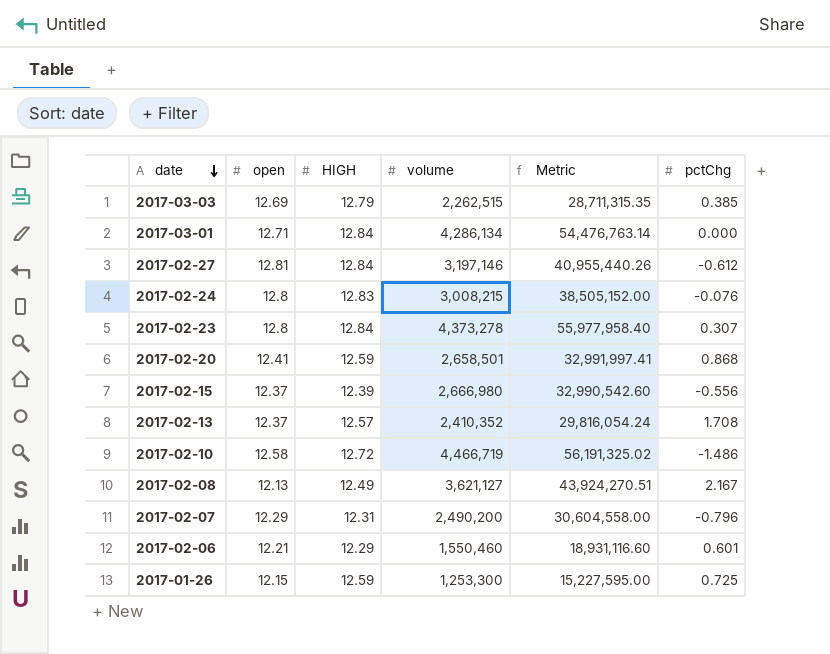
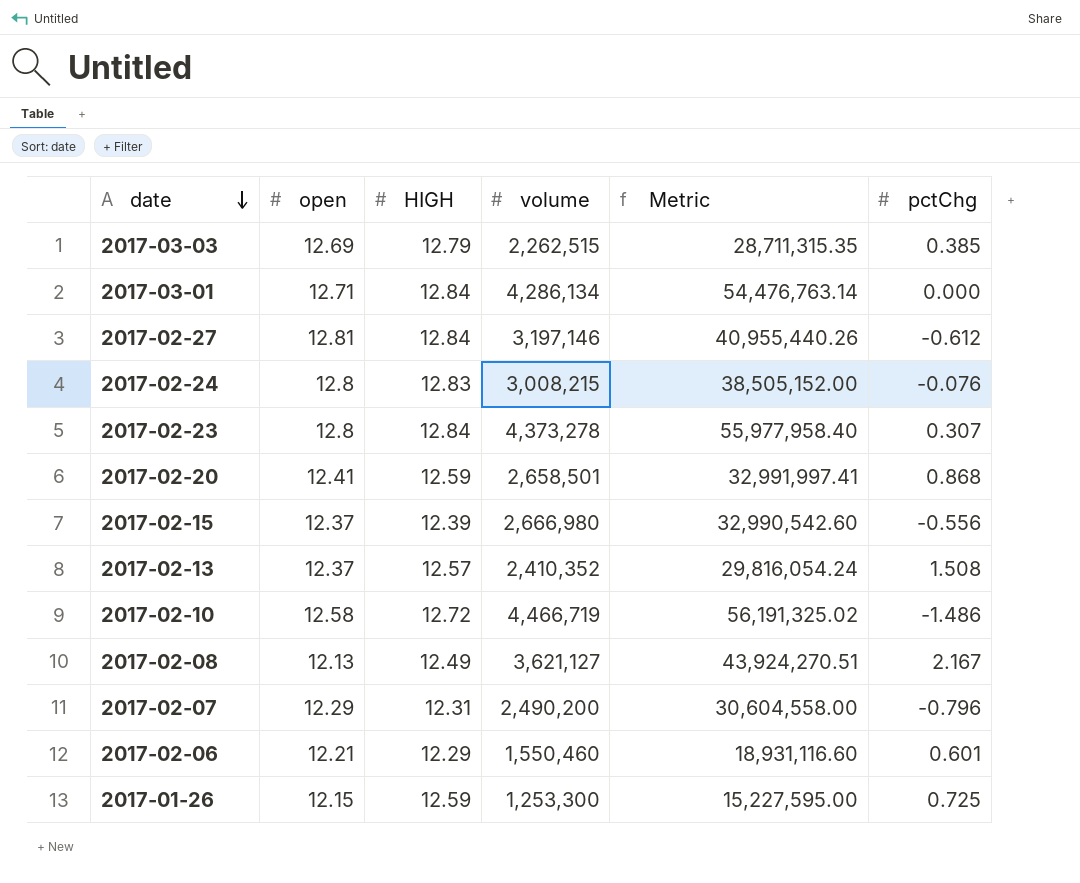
2017-02-13 | pctChg: 1.708 -> 1.508

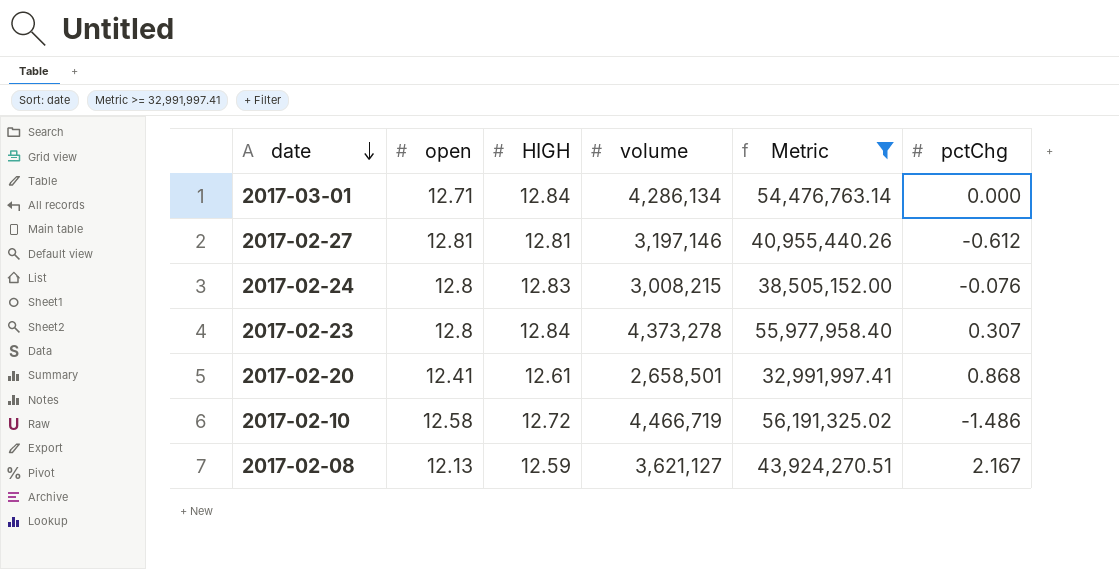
filter: none -> Metric >= 32,991,997.41
2017-02-27 | HIGH: 12.84 -> 12.81
2017-02-20 | HIGH: 12.59 -> 12.61
2017-02-08 | HIGH: 12.49 -> 12.59

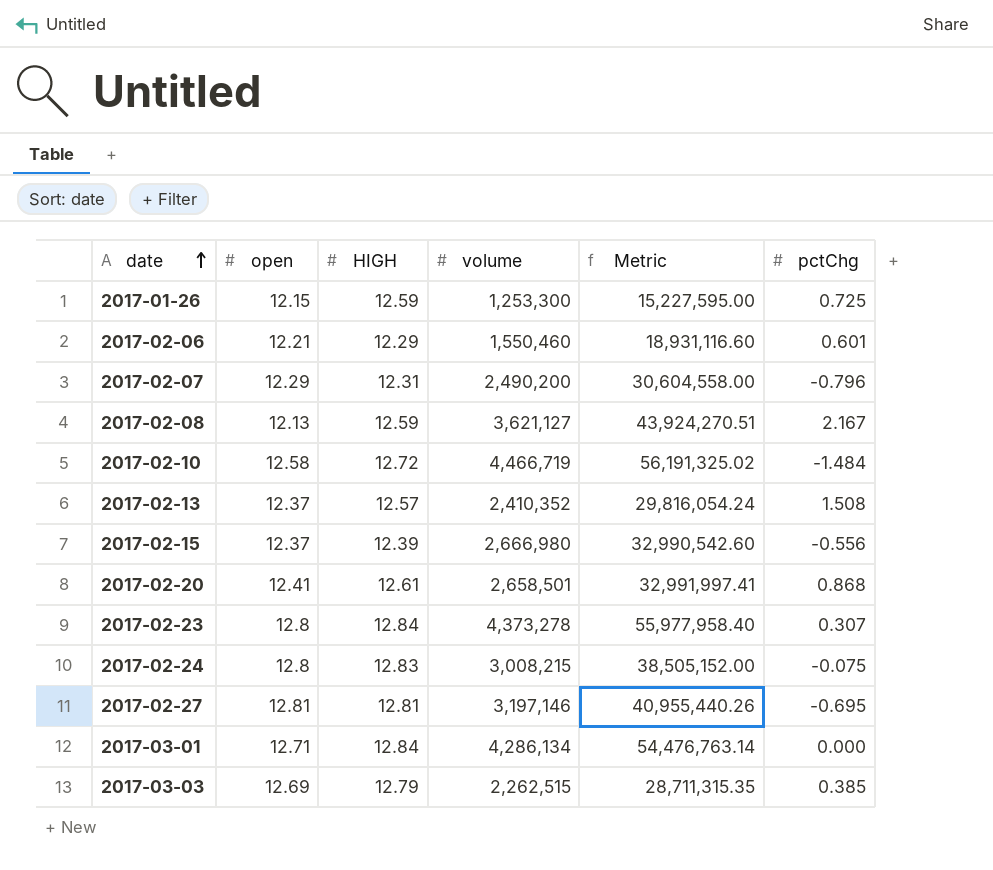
filter: Metric >= 32,991,997.41 -> none
row order: date descending -> date ascending
2017-02-10 | pctChg: -1.486 -> -1.484
2017-02-24 | pctChg: -0.076 -> -0.075
2017-02-27 | pctChg: -0.612 -> -0.695

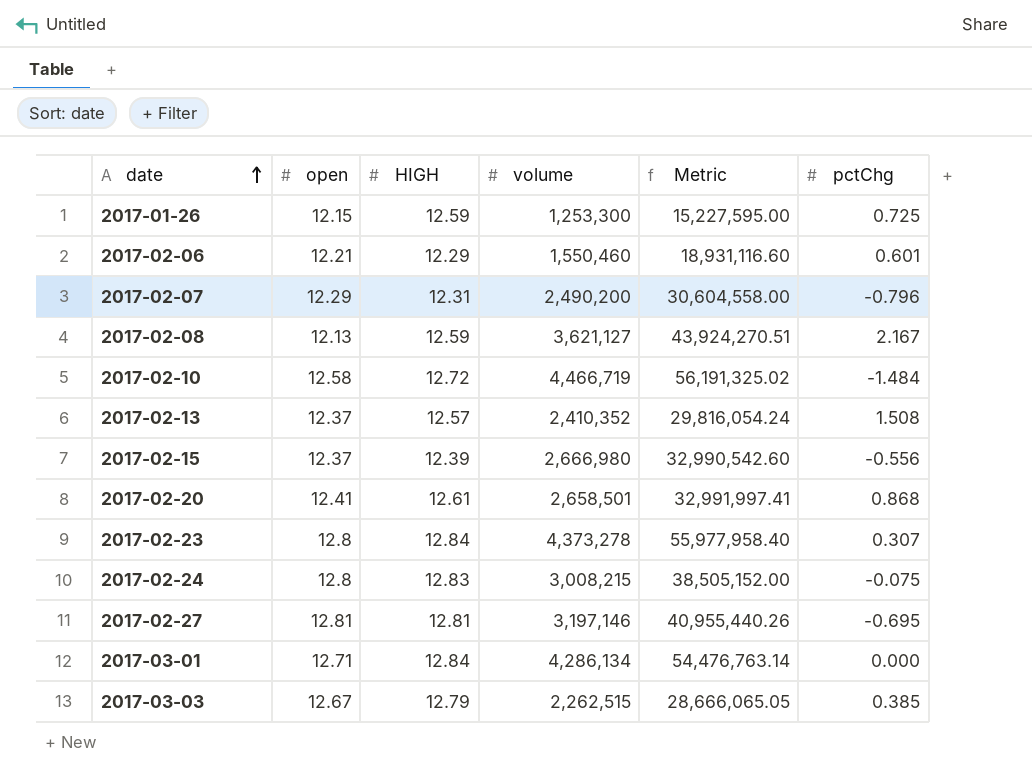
2017-03-03 | open: 12.69 -> 12.67
2017-03-03 | Metric: 28,711,315.35 -> 28,666,065.05

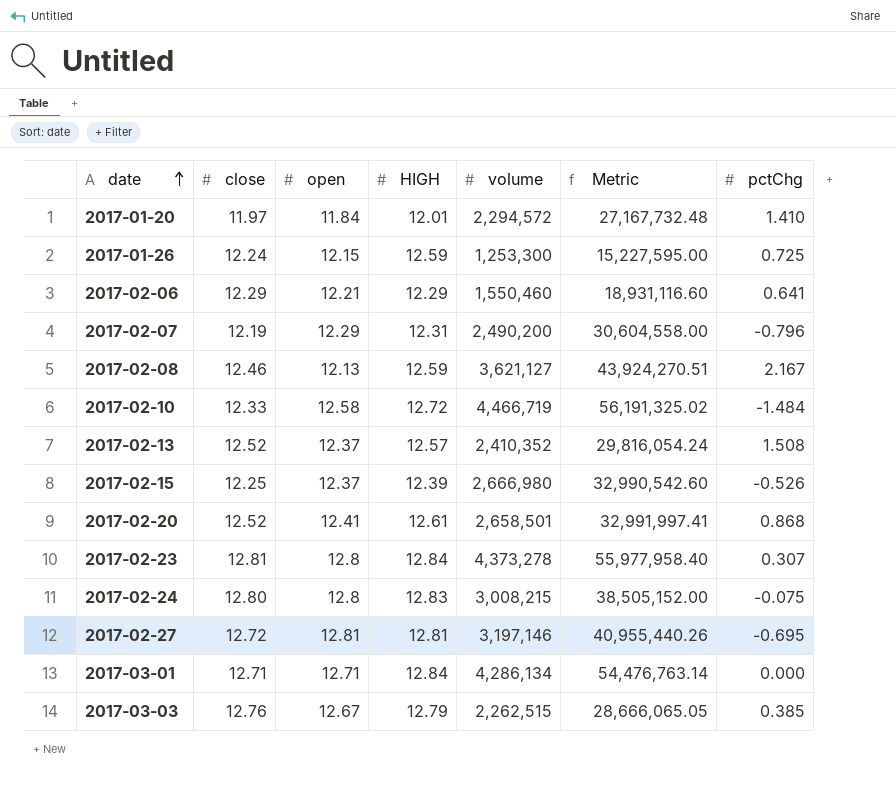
column close | position: none -> 2
row 2017-01-20: none -> 11.97 | 11.84 | 12.01 | 2,294,572 | 27,167,732.48 | 1.410
2017-02-06 | pctChg: 0.601 -> 0.641
2017-02-15 | pctChg: -0.556 -> -0.526

